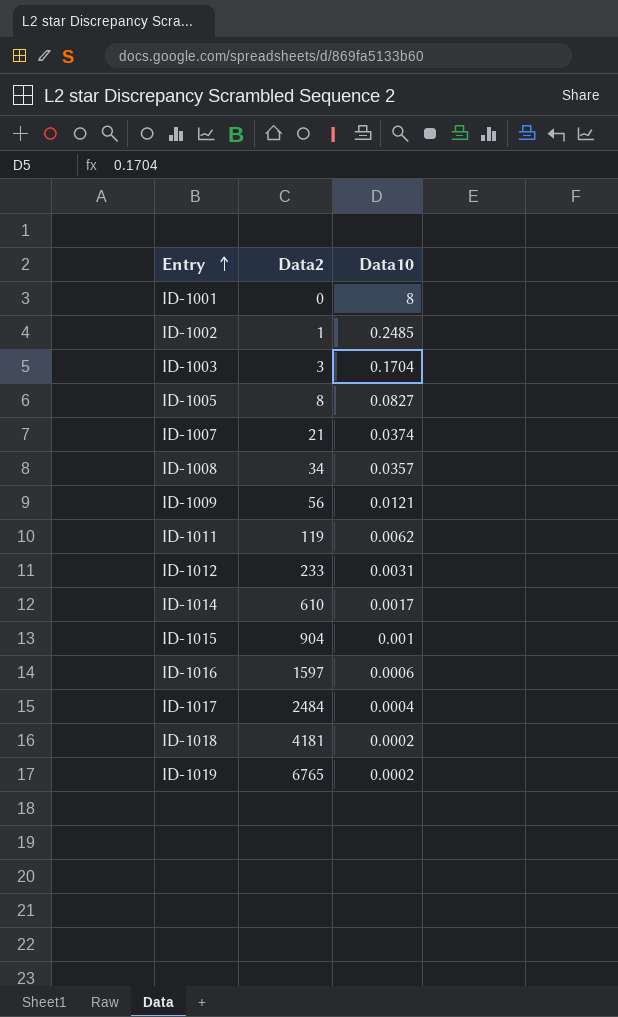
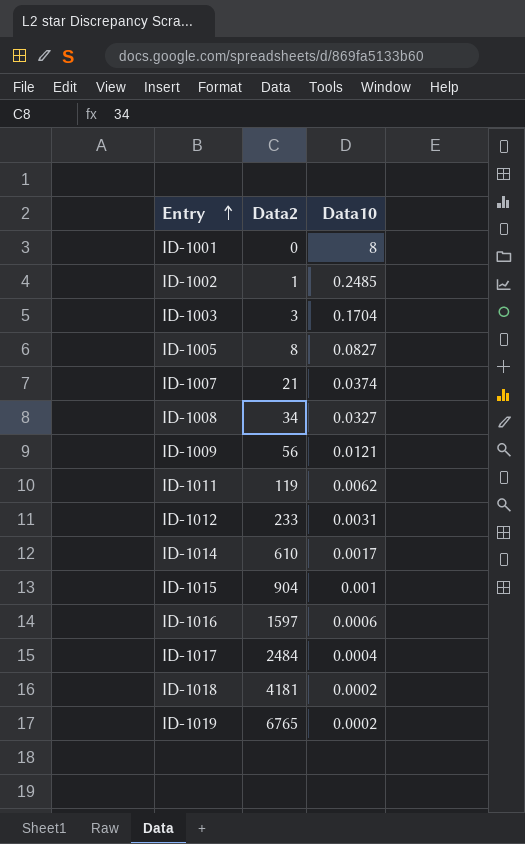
ID-1008 | Data10: 0.0357 -> 0.0327

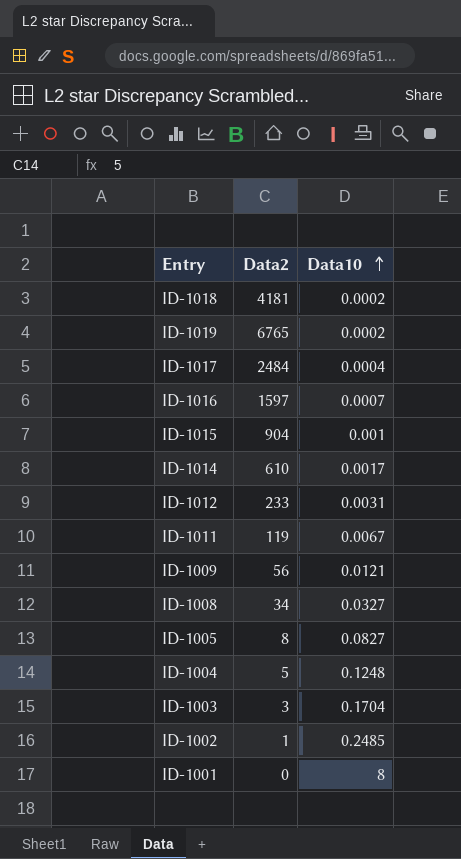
row order: Entry ascending -> Data10 ascending
row ID-1007: 21 | 0.0374 -> none
ID-1016 | Data10: 0.0006 -> 0.0007
ID-1011 | Data10: 0.0062 -> 0.0067
row ID-1004: none -> 5 | 0.1248

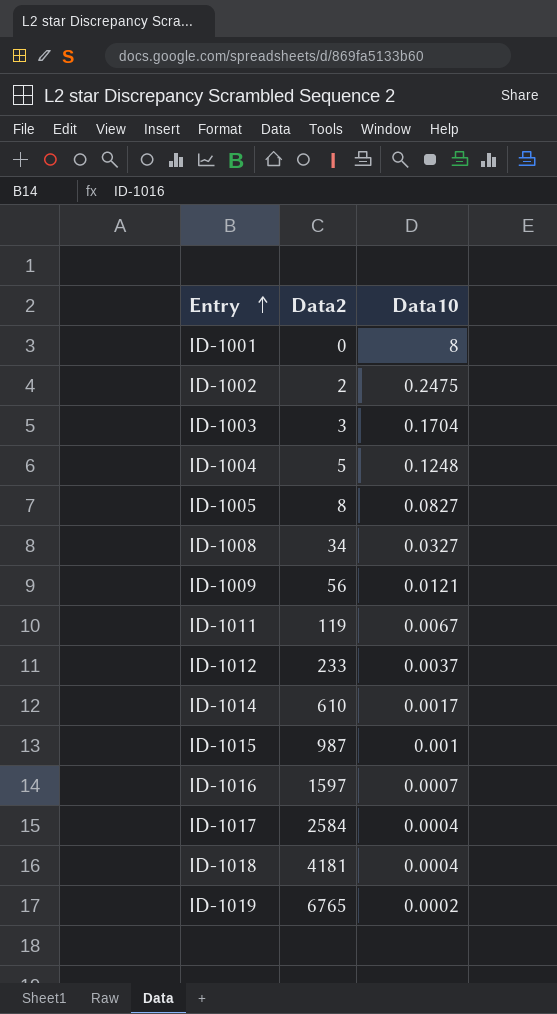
row order: Data10 ascending -> Entry ascending
ID-1002 | Data2: 1 -> 2
ID-1002 | Data10: 0.2485 -> 0.2475
ID-1012 | Data10: 0.0031 -> 0.0037
ID-1015 | Data2: 904 -> 987
ID-1017 | Data2: 2484 -> 2584
ID-1018 | Data10: 0.0002 -> 0.0004

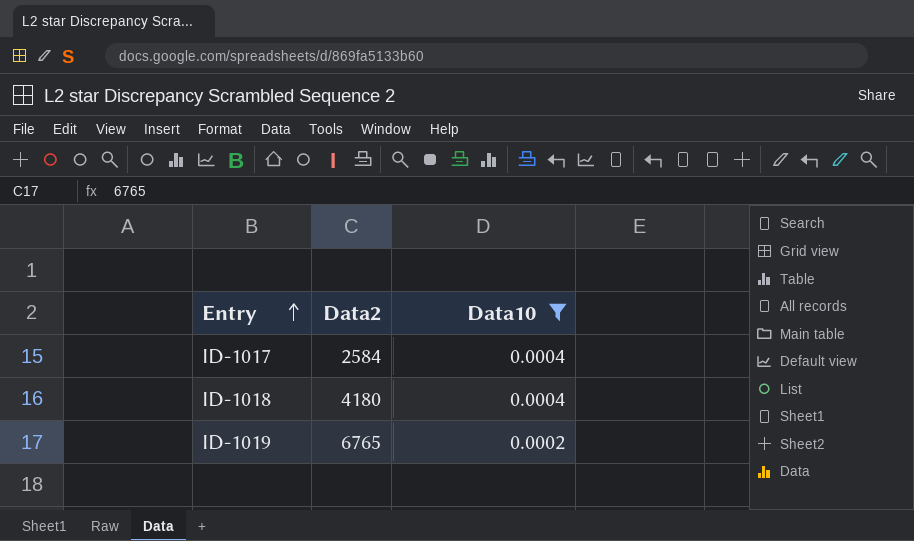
filter: none -> Data10 <= 0.0004
ID-1018 | Data2: 4181 -> 4180

